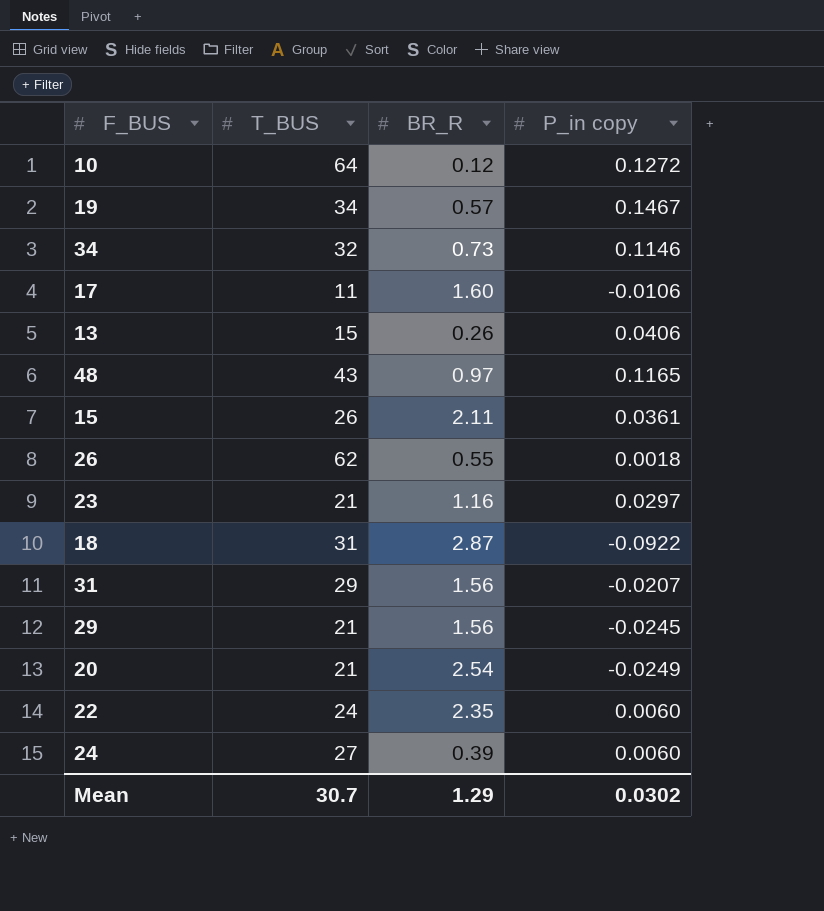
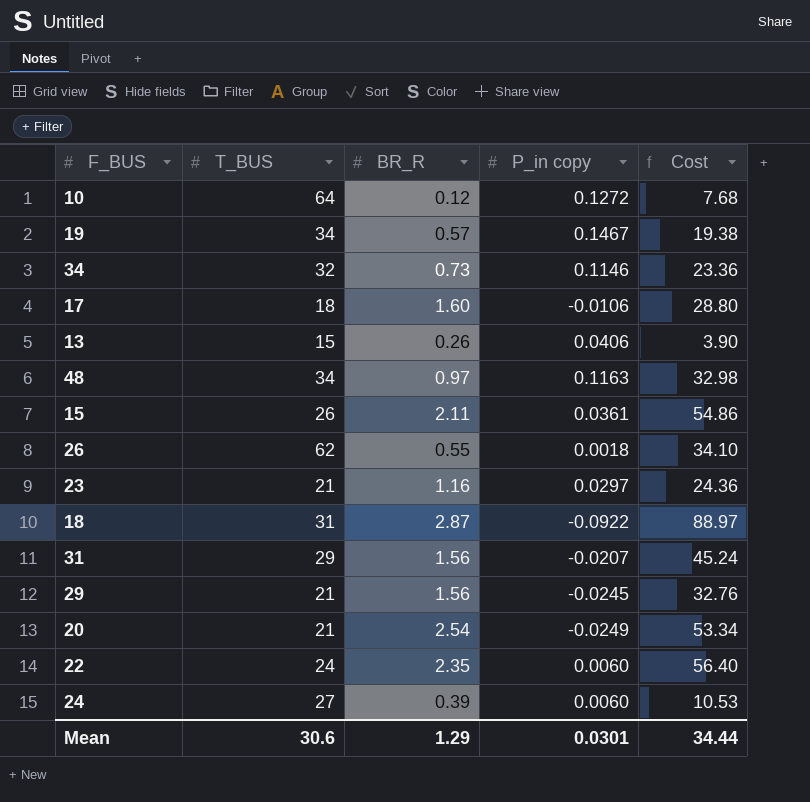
column Cost | formula: none -> [T_BUS] * [BR_R]
17 | T_BUS: 11 -> 18
48 | T_BUS: 43 -> 34
48 | P_in copy: 0.1165 -> 0.1163
Mean | T_BUS: 30.7 -> 30.6
Mean | P_in copy: 0.0302 -> 0.0301

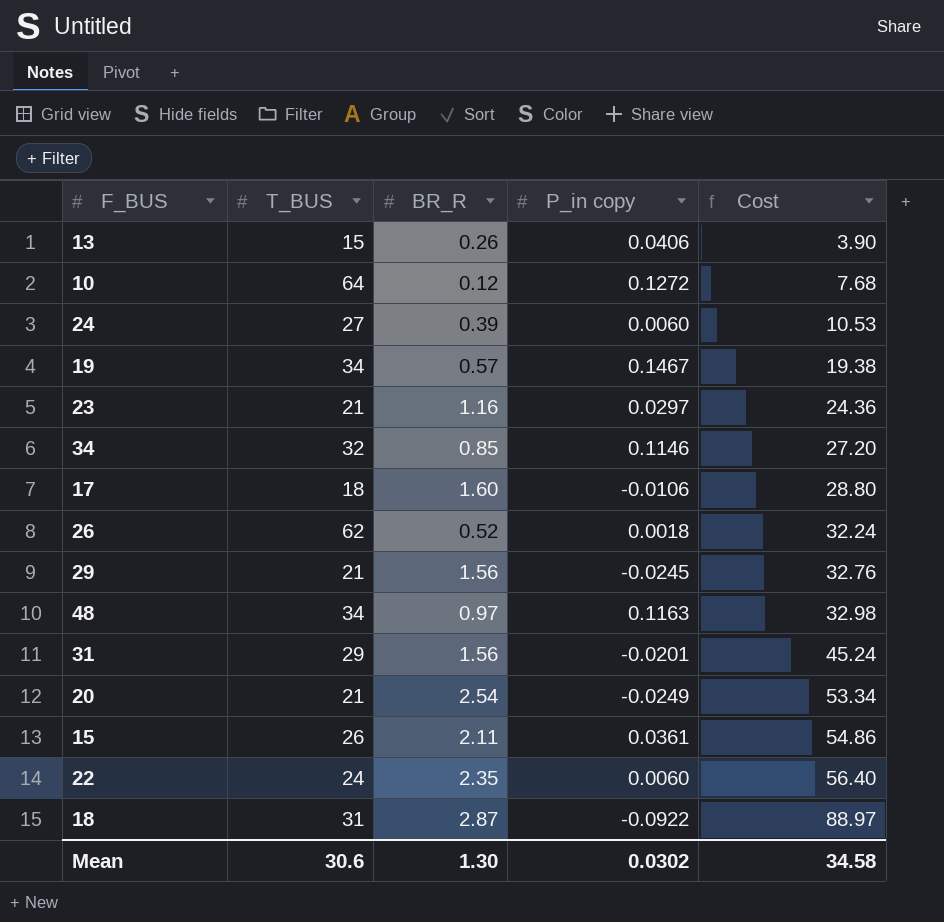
row order: none -> Cost ascending
34 | BR_R: 0.73 -> 0.85
34 | Cost: 23.36 -> 27.20
26 | BR_R: 0.55 -> 0.52
26 | Cost: 34.10 -> 32.24
31 | P_in copy: -0.0207 -> -0.0201
Mean | BR_R: 1.29 -> 1.30
Mean | P_in copy: 0.0301 -> 0.0302
Mean | Cost: 34.44 -> 34.58

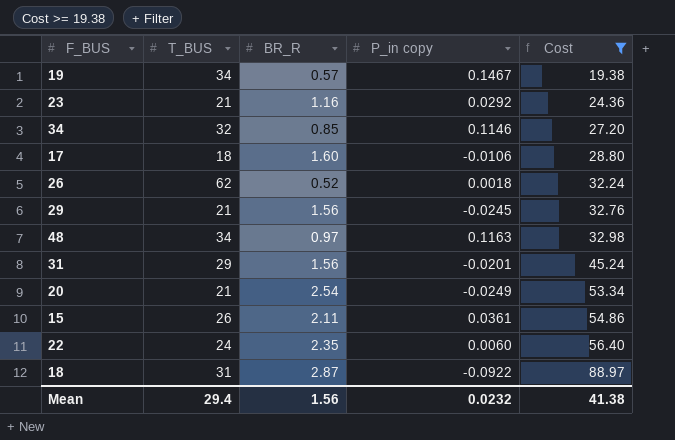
filter: none -> Cost >= 19.38
23 | P_in copy: 0.0297 -> 0.0292
Mean | T_BUS: 30.6 -> 29.4
Mean | BR_R: 1.30 -> 1.56
Mean | P_in copy: 0.0302 -> 0.0232
Mean | Cost: 34.58 -> 41.38

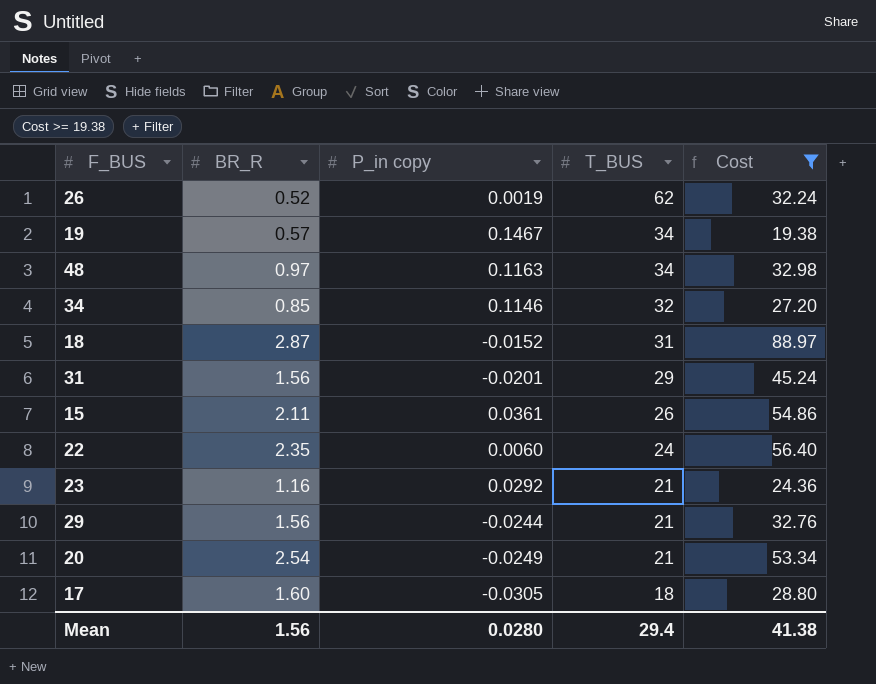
row order: Cost ascending -> T_BUS descending
column T_BUS | position: 2 -> 4
26 | P_in copy: 0.0018 -> 0.0019
18 | P_in copy: -0.0922 -> -0.0152
29 | P_in copy: -0.0245 -> -0.0244
17 | P_in copy: -0.0106 -> -0.0305
Mean | P_in copy: 0.0232 -> 0.0280

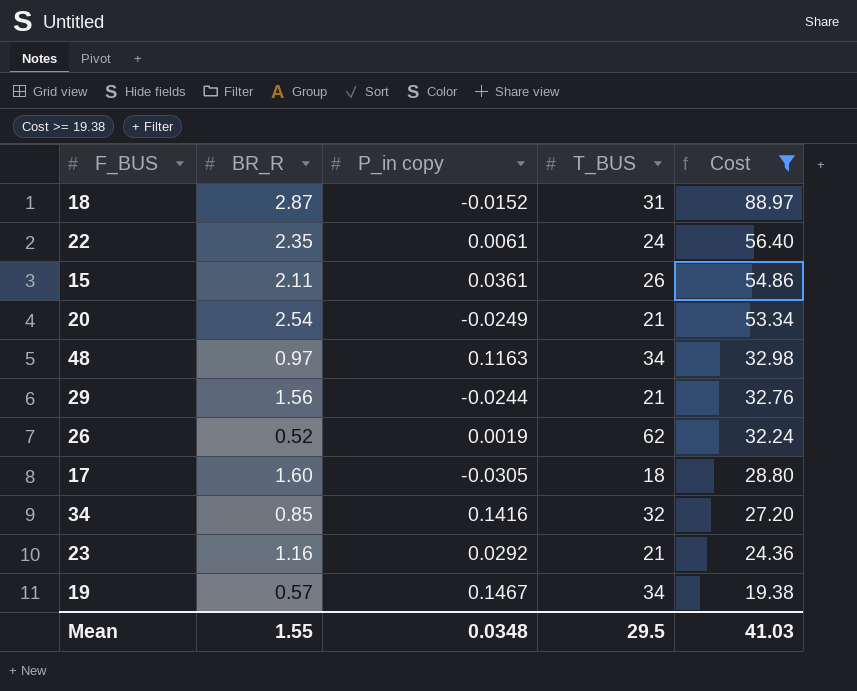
row order: T_BUS descending -> Cost descending
row 31: 1.56 | -0.0201 | 29 | 45.24 -> none
22 | P_in copy: 0.0060 -> 0.0061
34 | P_in copy: 0.1146 -> 0.1416
Mean | BR_R: 1.56 -> 1.55
Mean | P_in copy: 0.0280 -> 0.0348
Mean | T_BUS: 29.4 -> 29.5
Mean | Cost: 41.38 -> 41.03

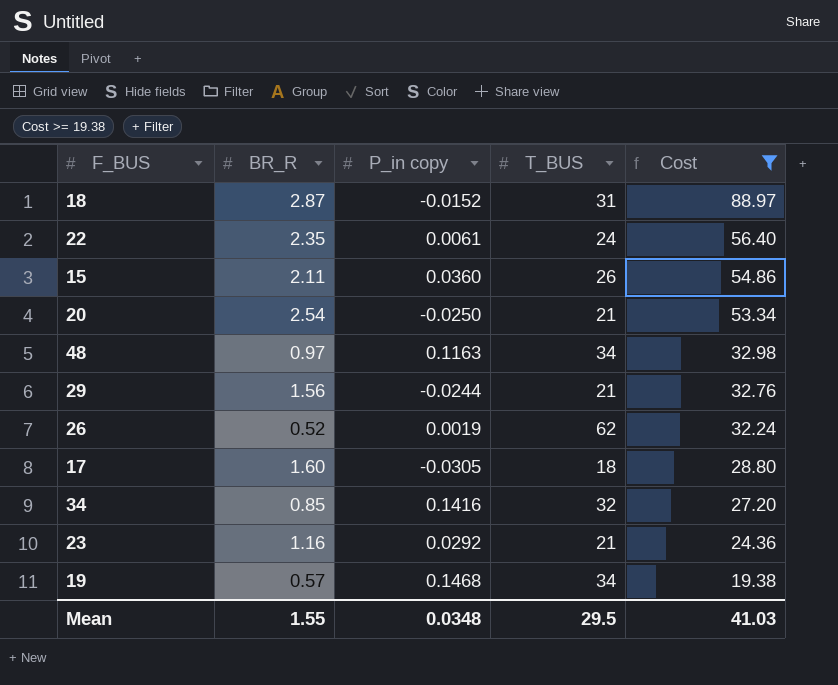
15 | P_in copy: 0.0361 -> 0.0360
20 | P_in copy: -0.0249 -> -0.0250
19 | P_in copy: 0.1467 -> 0.1468

